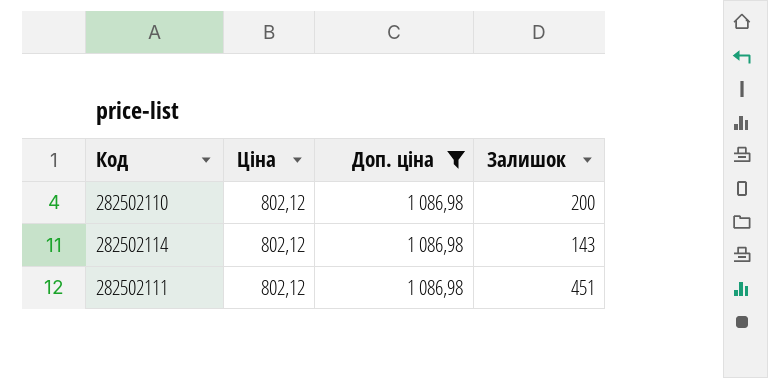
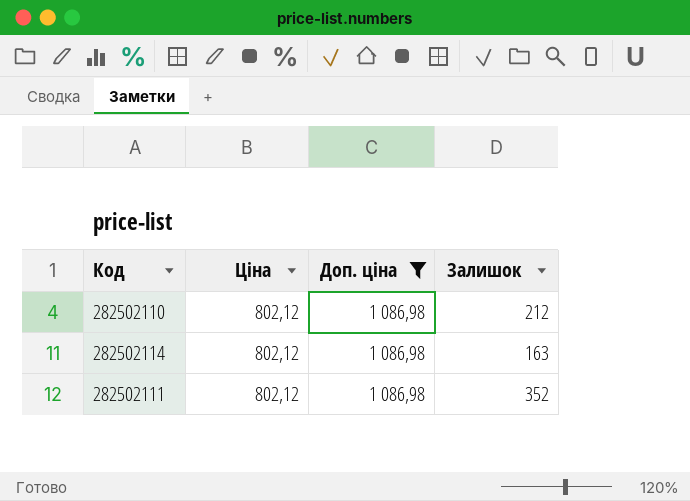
282502110 | Залишок: 200 -> 212
282502114 | Залишок: 143 -> 163
282502111 | Залишок: 451 -> 352

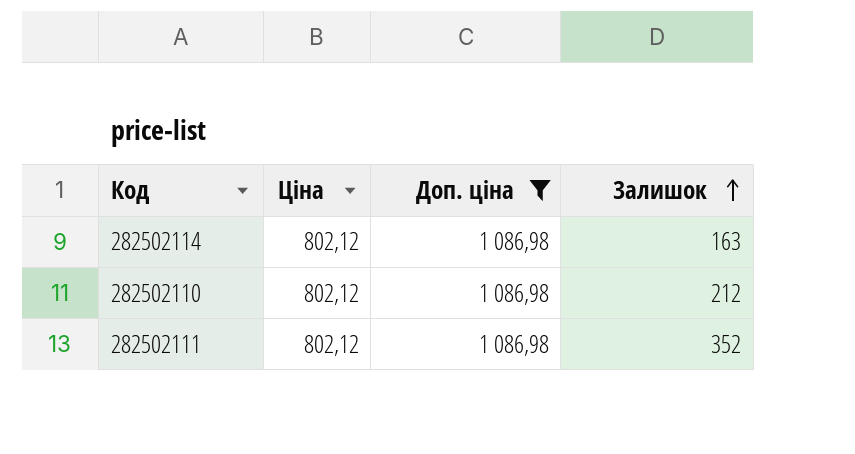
row order: none -> Залишок ascending

